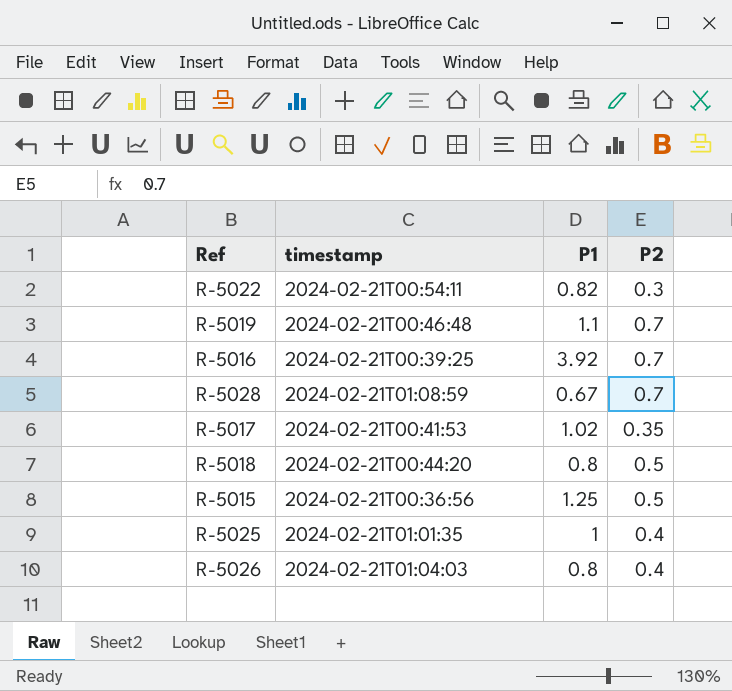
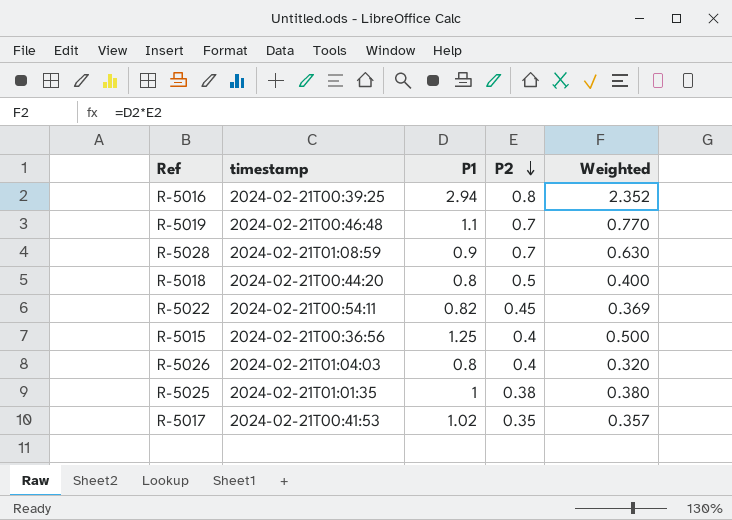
row order: none -> P2 descending
column Weighted | formula: none -> [P1] * [P2]
R-5016 | P1: 3.92 -> 2.94
R-5016 | P2: 0.7 -> 0.8
R-5028 | P1: 0.67 -> 0.9
R-5022 | P2: 0.3 -> 0.45
R-5015 | P2: 0.5 -> 0.4
R-5025 | P2: 0.4 -> 0.38

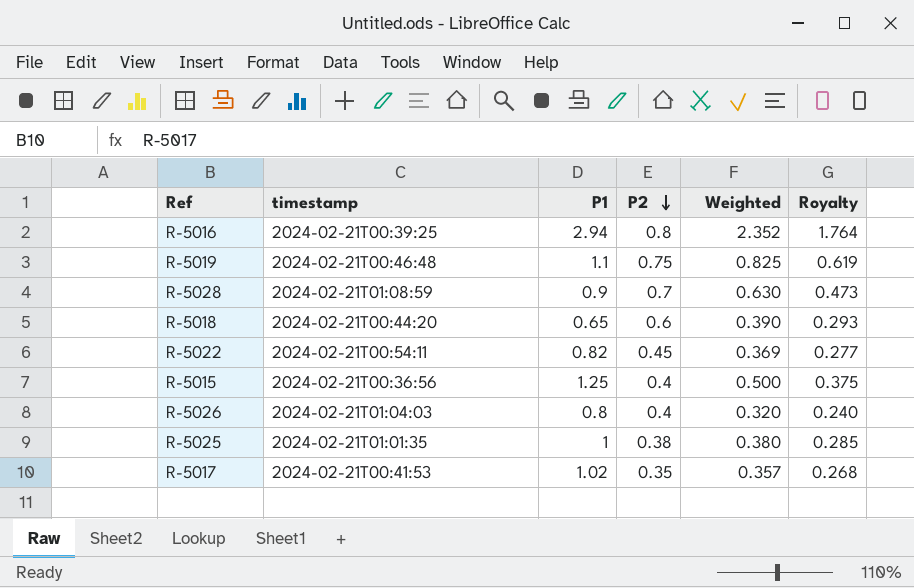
column Royalty | formula: none -> [Weighted] * 0.75
R-5019 | P2: 0.7 -> 0.75
R-5019 | Weighted: 0.770 -> 0.825
R-5018 | P1: 0.8 -> 0.65
R-5018 | P2: 0.5 -> 0.6
R-5018 | Weighted: 0.400 -> 0.390

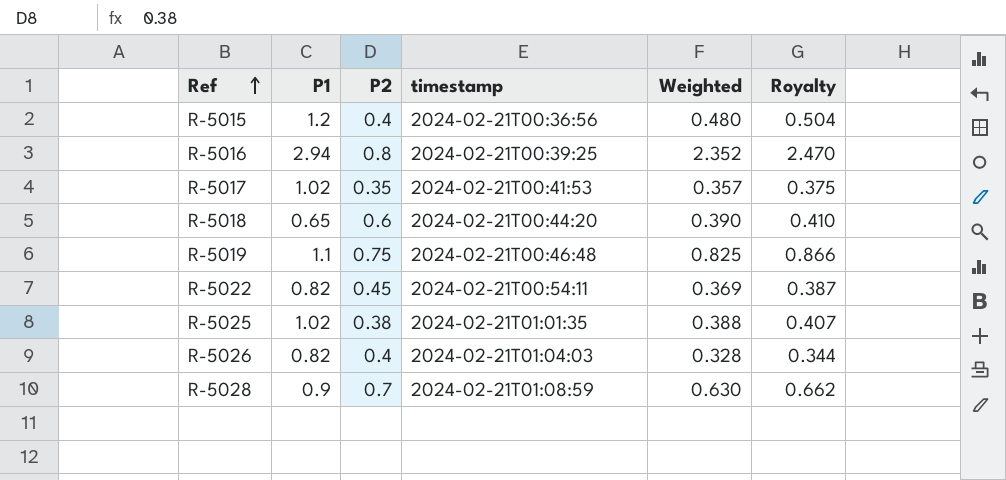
row order: P2 descending -> Ref ascending
column timestamp | position: 2 -> 4
column Royalty | formula: [Weighted] * 0.75 -> [Weighted] * 1.05
R-5015 | P1: 1.25 -> 1.2
R-5015 | Weighted: 0.500 -> 0.480
R-5025 | P1: 1 -> 1.02
R-5025 | Weighted: 0.380 -> 0.388
R-5026 | P1: 0.8 -> 0.82
R-5026 | Weighted: 0.320 -> 0.328

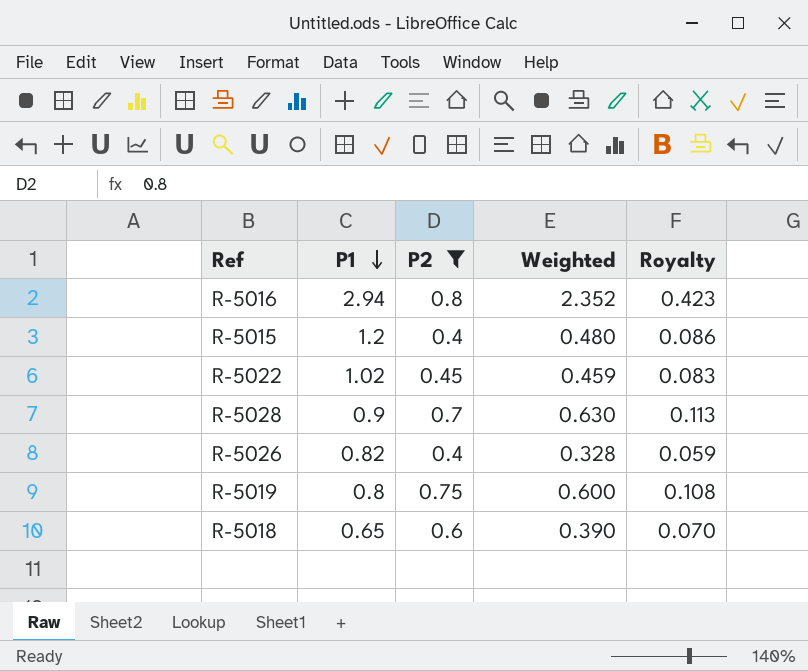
filter: none -> P2 >= 0.4
row order: Ref ascending -> P1 descending
column timestamp | position: 4 -> none
column Royalty | formula: [Weighted] * 1.05 -> [Weighted] * 0.18
R-5022 | P1: 0.82 -> 1.02
R-5022 | Weighted: 0.369 -> 0.459
R-5019 | P1: 1.1 -> 0.8
R-5019 | Weighted: 0.825 -> 0.600

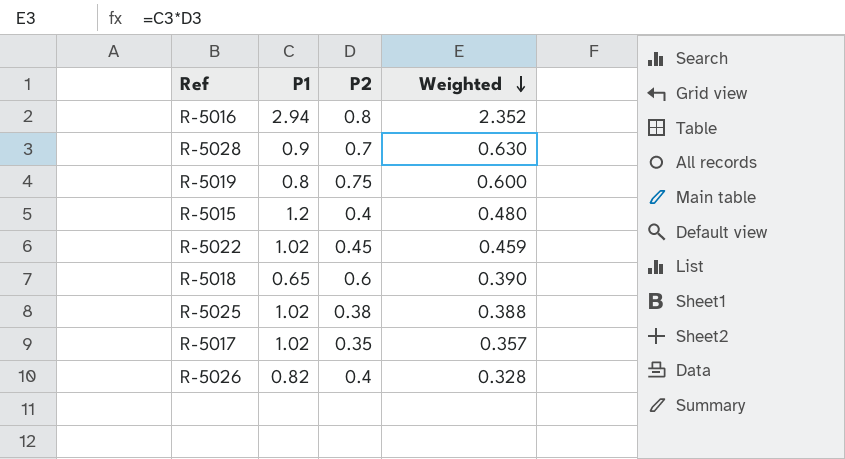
filter: P2 >= 0.4 -> none
row order: P1 descending -> Weighted descending
column Royalty | formula: [Weighted] * 0.18 -> none

